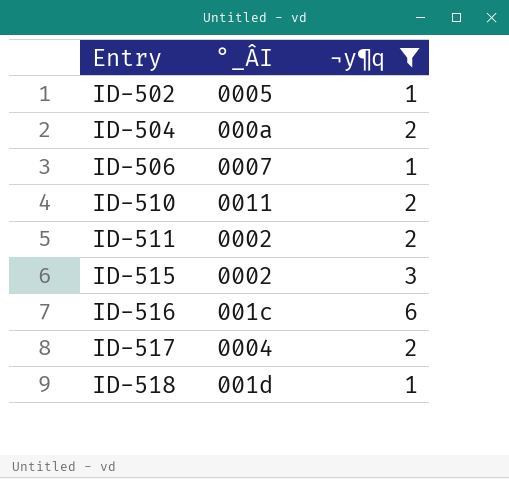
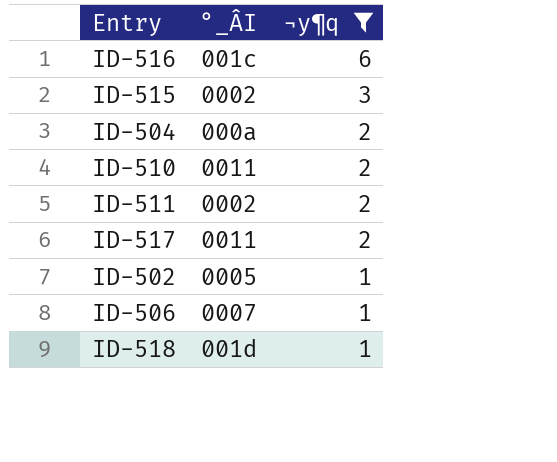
row order: Entry ascending -> ¬y¶q descending
ID-517 | °_ÂI: 0004 -> 0011

